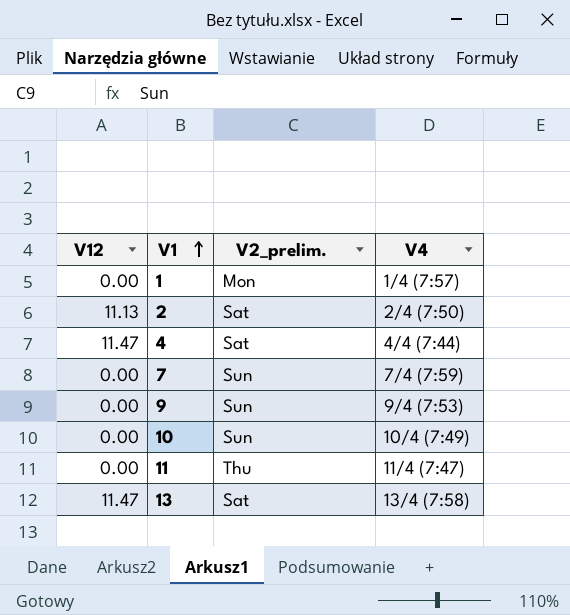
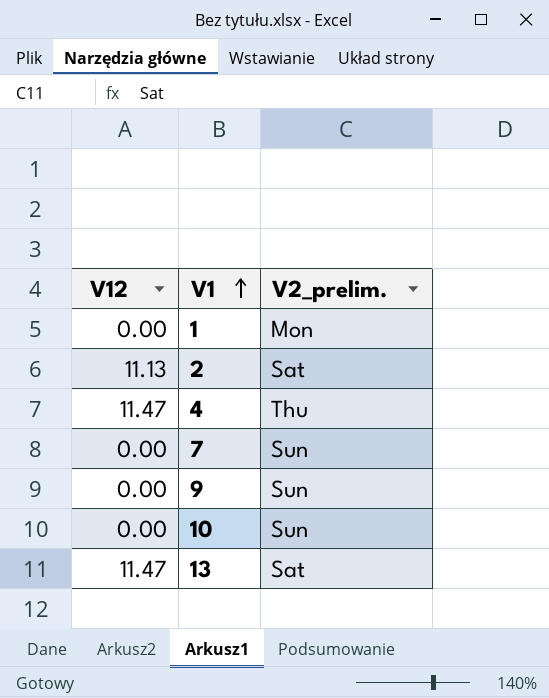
column V4 | position: 4 -> none
row 11: 0.00 | Thu | 11/4 (7:47) -> none
4 | V2_prelim.: Sat -> Thu

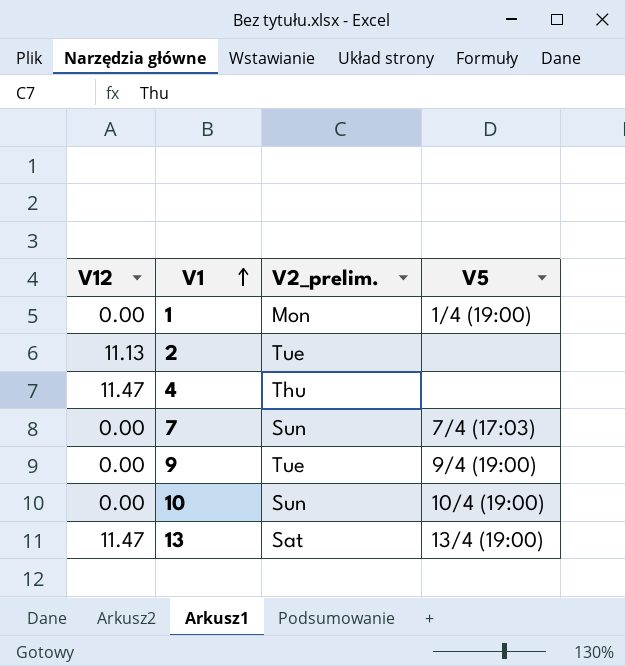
column V5 | position: none -> 4
2 | V2_prelim.: Sat -> Tue
9 | V2_prelim.: Sun -> Tue

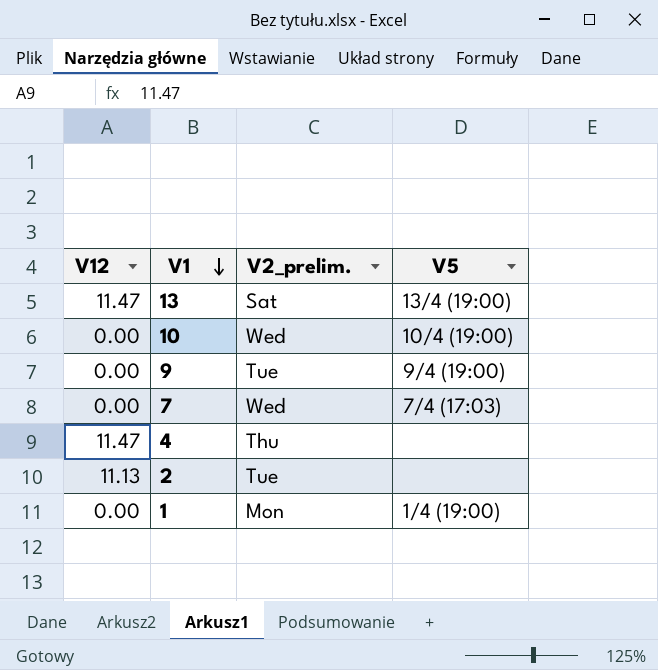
row order: V1 ascending -> V1 descending
10 | V2_prelim.: Sun -> Wed
7 | V2_prelim.: Sun -> Wed

